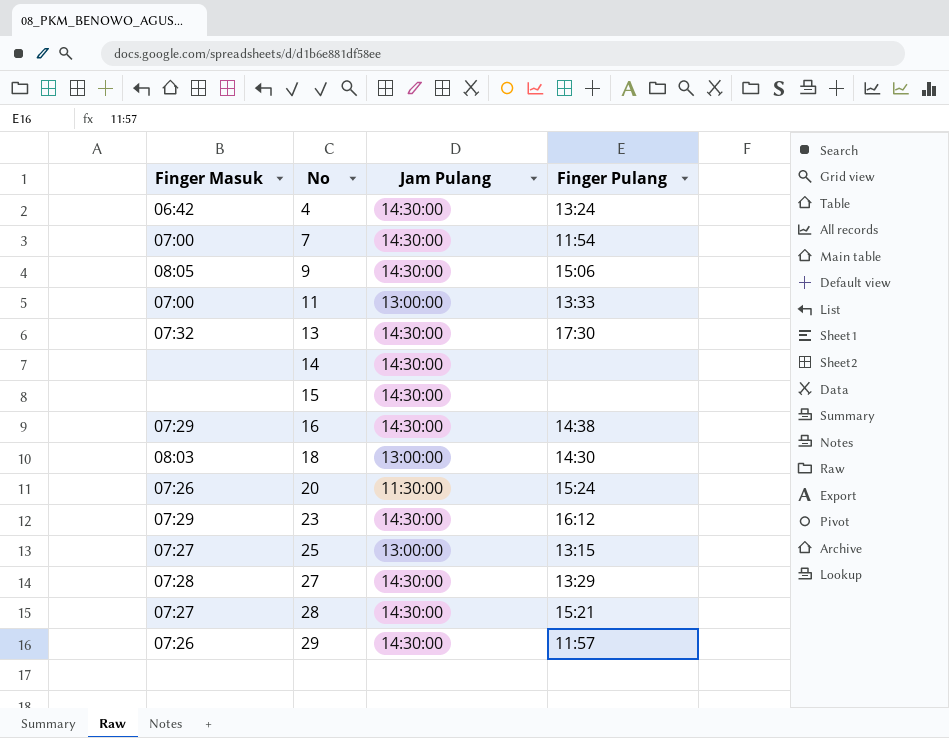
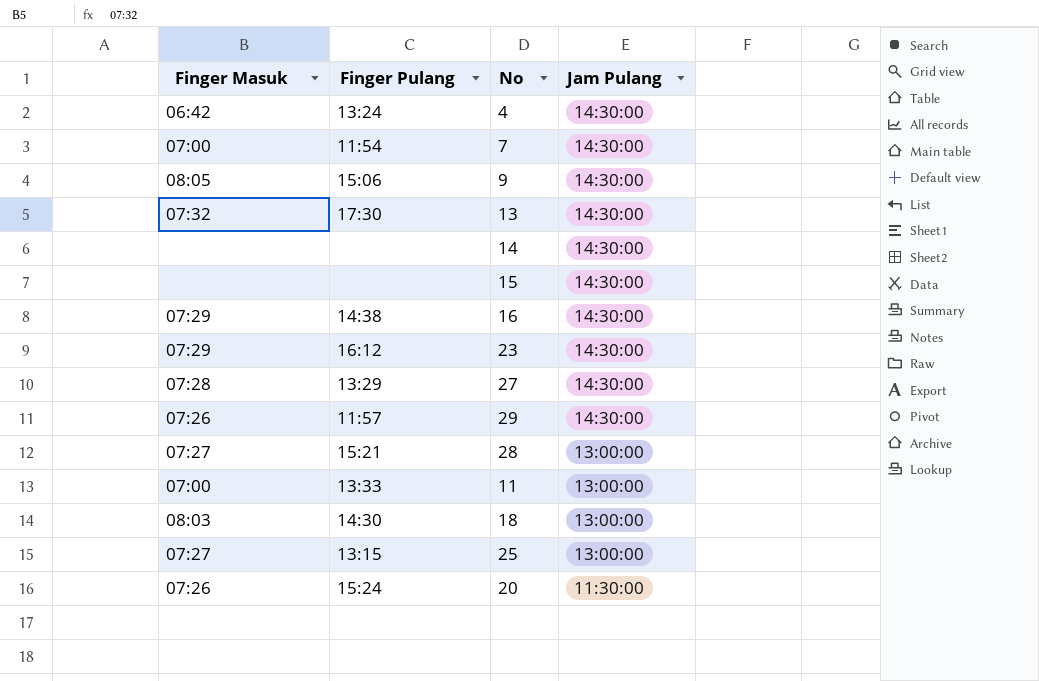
row order: No ascending -> Jam Pulang descending
column Finger Pulang | position: 4 -> 2
28 | Jam Pulang: 14:30:00 -> 13:00:00

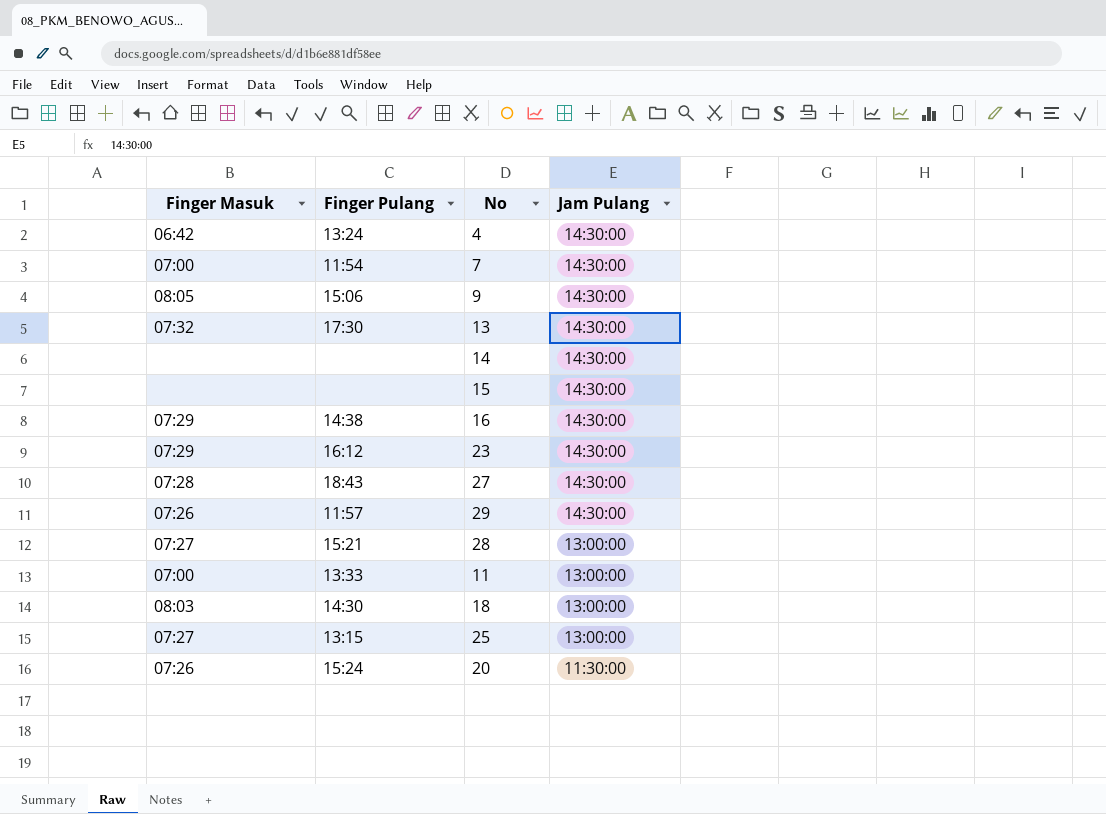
27 | Finger Pulang: 13:29 -> 18:43

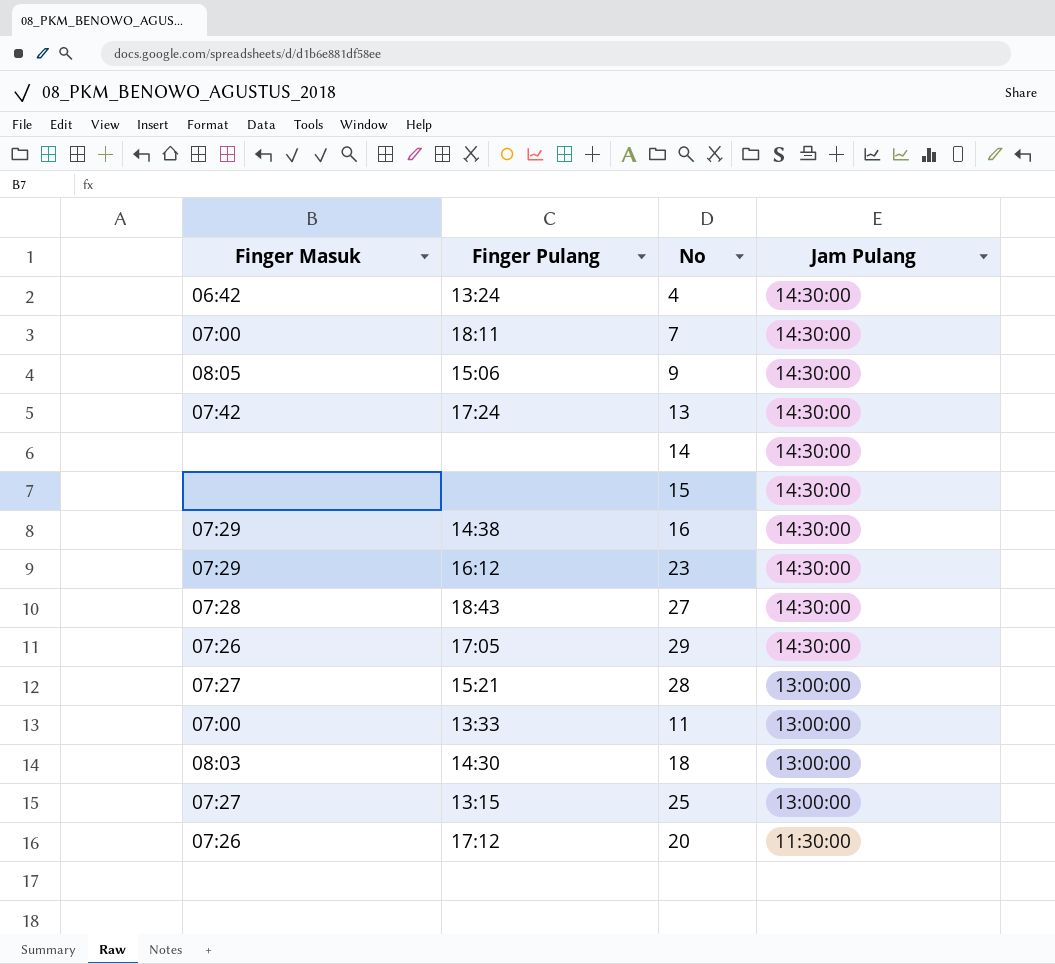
7 | Finger Pulang: 11:54 -> 18:11
13 | Finger Masuk: 07:32 -> 07:42
13 | Finger Pulang: 17:30 -> 17:24
29 | Finger Pulang: 11:57 -> 17:05
20 | Finger Pulang: 15:24 -> 17:12

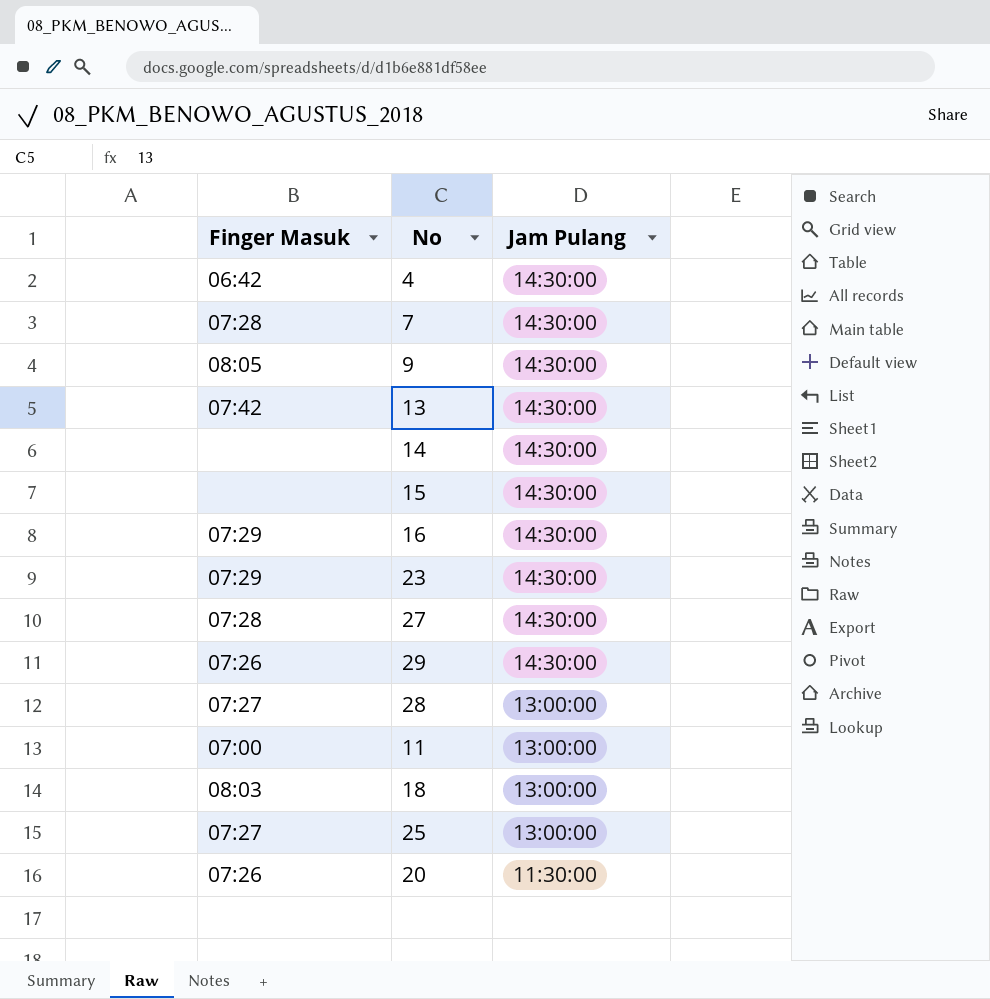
column Finger Pulang | position: 2 -> none
7 | Finger Masuk: 07:00 -> 07:28

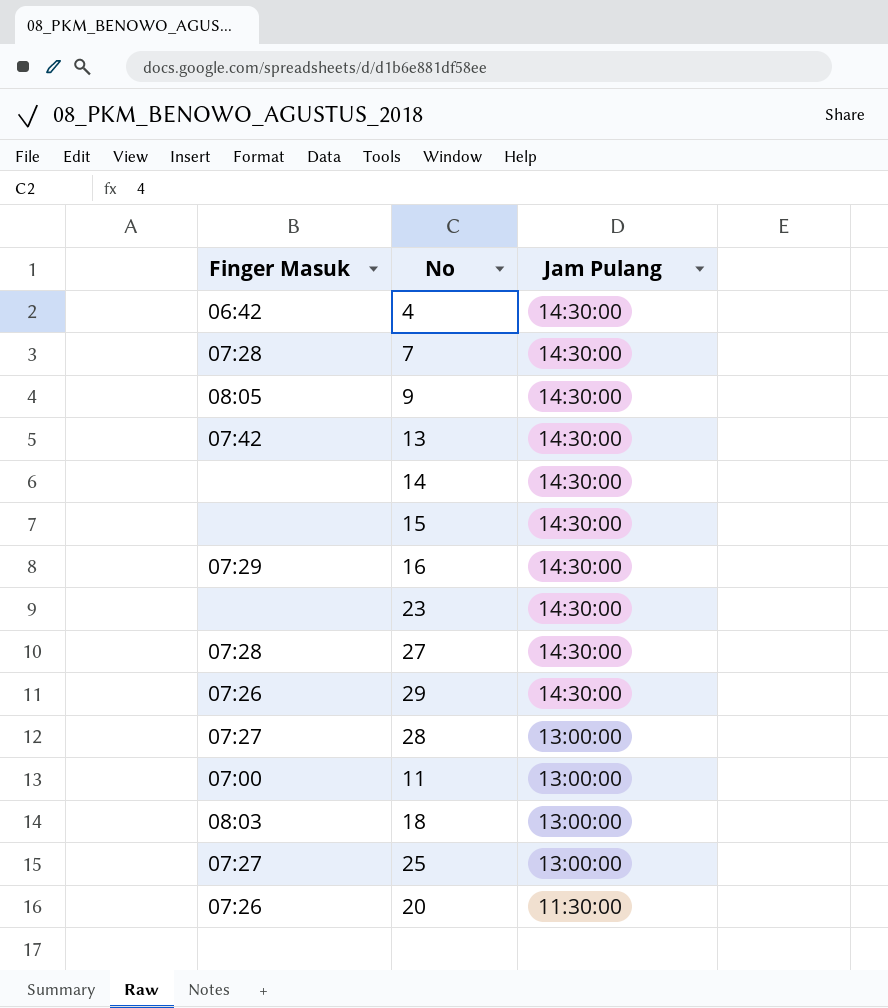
23 | Finger Masuk: 07:29 -> none

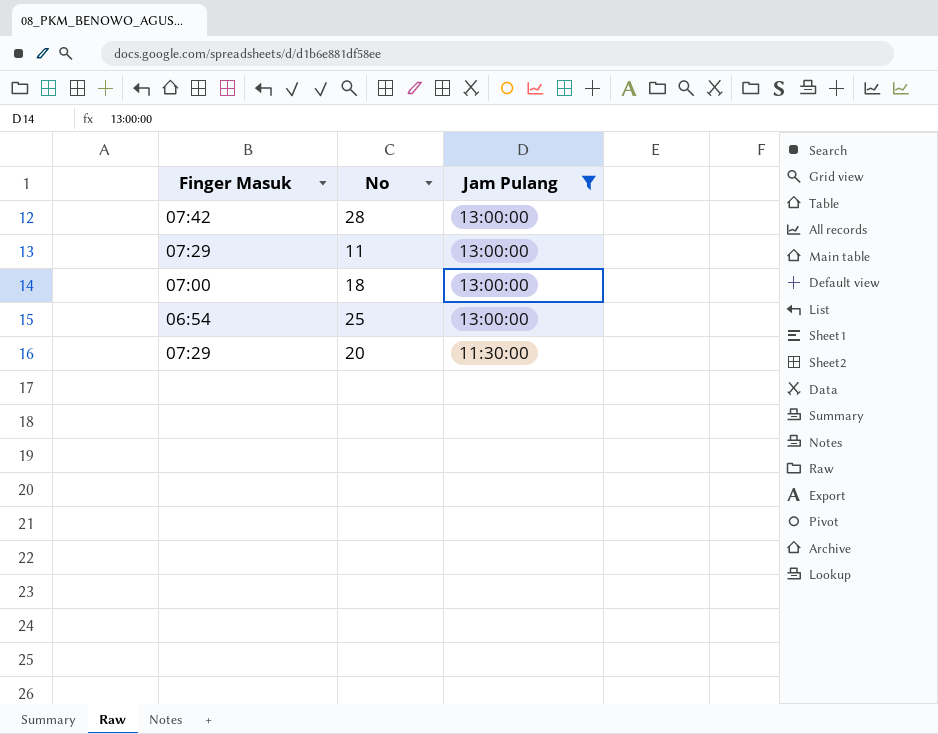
filter: none -> Jam Pulang != 14:30:00
28 | Finger Masuk: 07:27 -> 07:42
11 | Finger Masuk: 07:00 -> 07:29
18 | Finger Masuk: 08:03 -> 07:00
25 | Finger Masuk: 07:27 -> 06:54
20 | Finger Masuk: 07:26 -> 07:29

